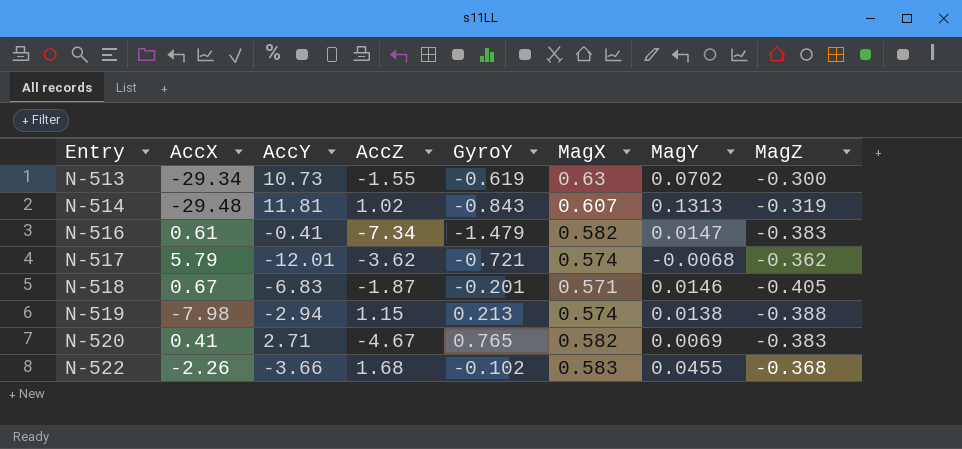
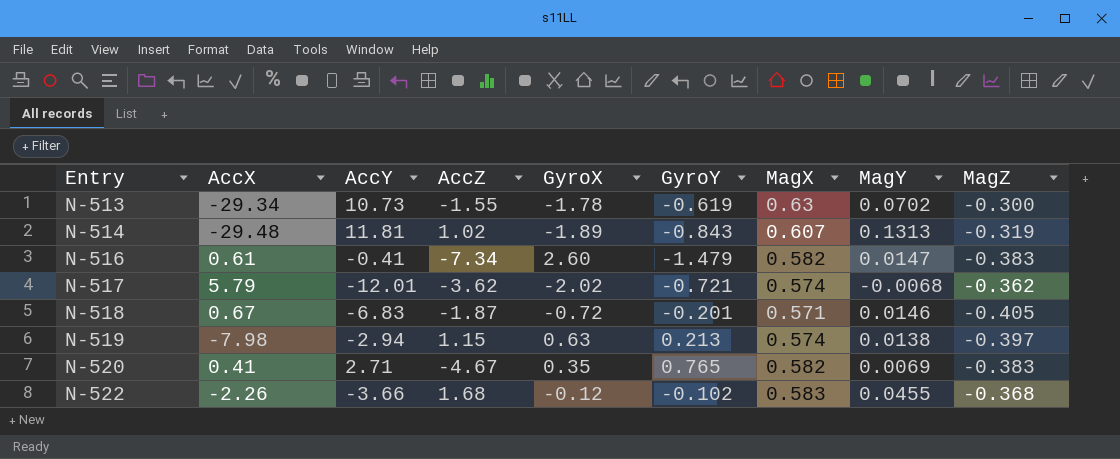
column GyroX | position: none -> 5
N-519 | MagZ: -0.388 -> -0.397

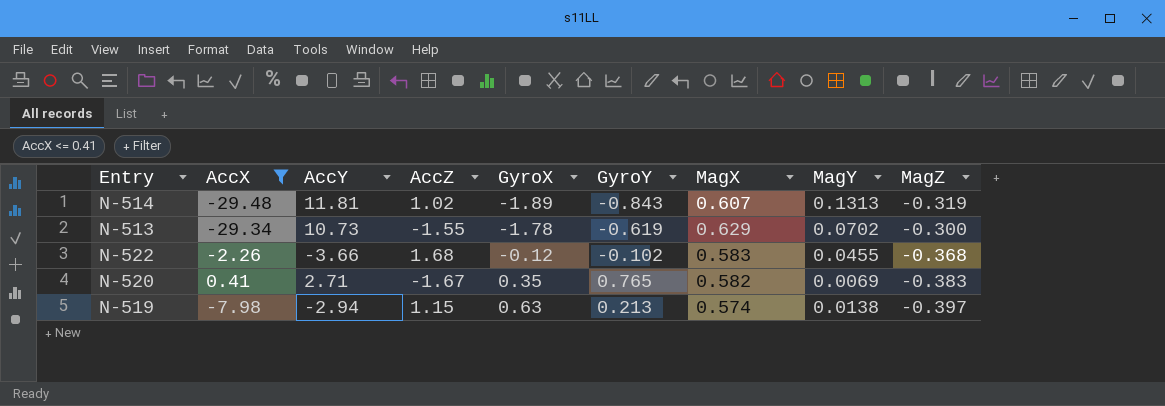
filter: none -> AccX <= 0.41
row order: Entry ascending -> GyroX ascending
N-513 | MagX: 0.63 -> 0.629
N-520 | AccZ: -4.67 -> -1.67

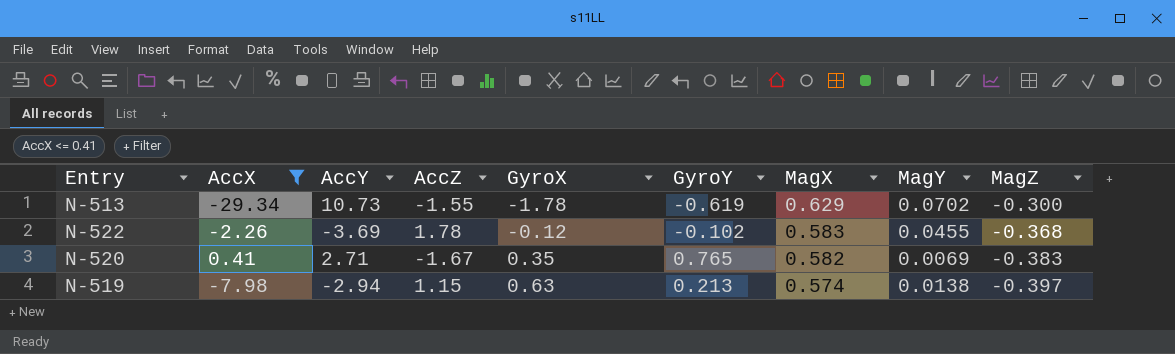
row N-514: -29.48 | 11.81 | 1.02 | -1.89 | -0.843 | 0.607 | 0.1313 | -0.319 -> none
N-522 | AccY: -3.66 -> -3.69
N-522 | AccZ: 1.68 -> 1.78

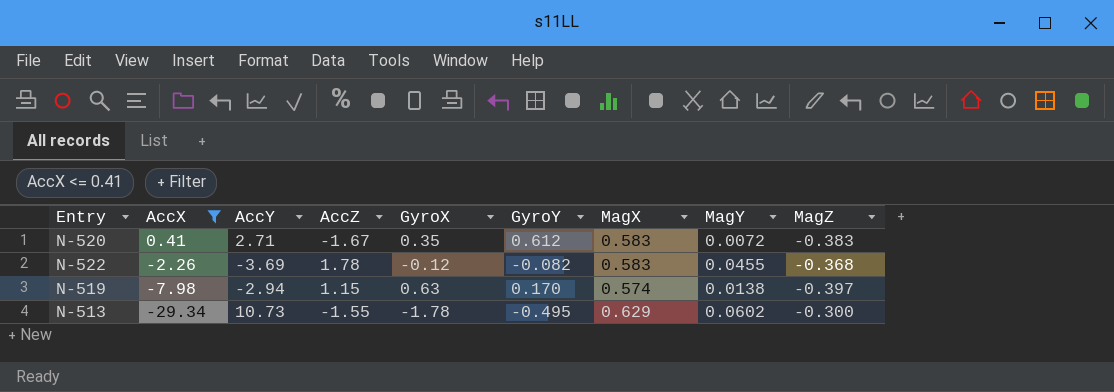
row order: GyroX ascending -> AccX descending
N-520 | GyroY: 0.765 -> 0.612
N-520 | MagX: 0.582 -> 0.583
N-520 | MagY: 0.0069 -> 0.0072
N-522 | GyroY: -0.102 -> -0.082
N-519 | GyroY: 0.213 -> 0.170
N-513 | GyroY: -0.619 -> -0.495
N-513 | MagY: 0.0702 -> 0.0602

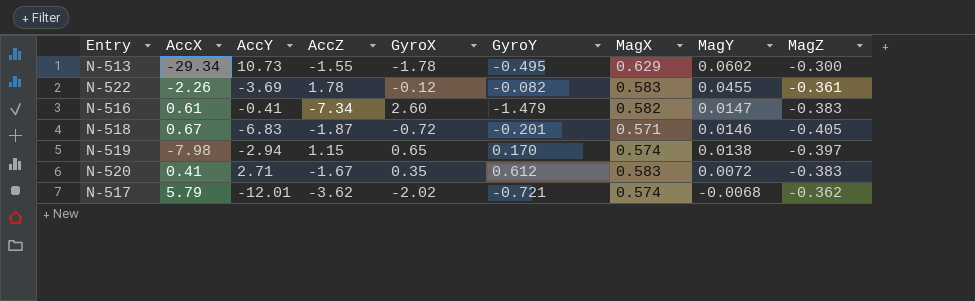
filter: AccX <= 0.41 -> none
row order: AccX descending -> MagY descending
N-522 | MagZ: -0.368 -> -0.361
N-519 | GyroX: 0.63 -> 0.65

